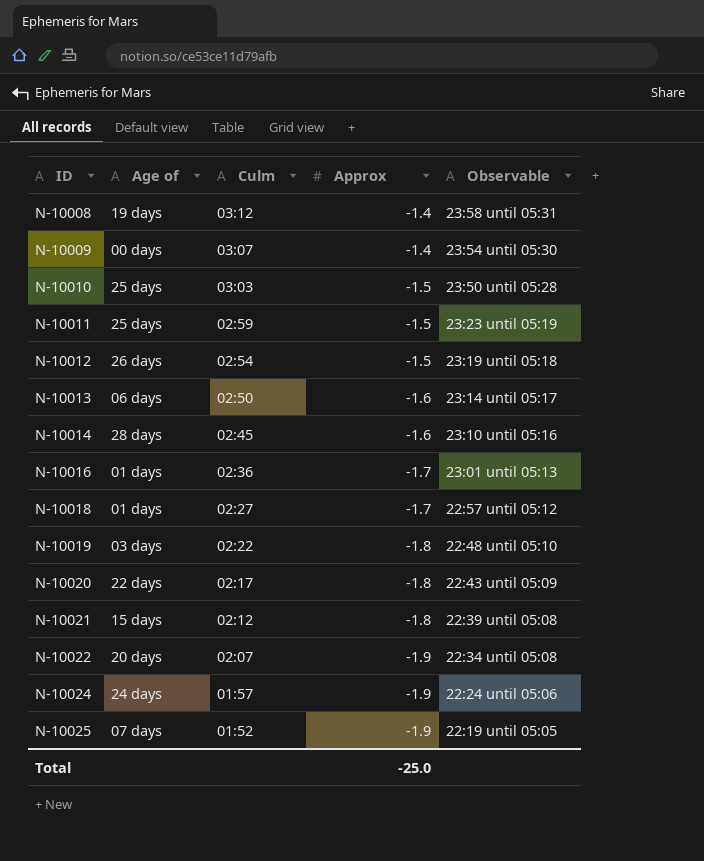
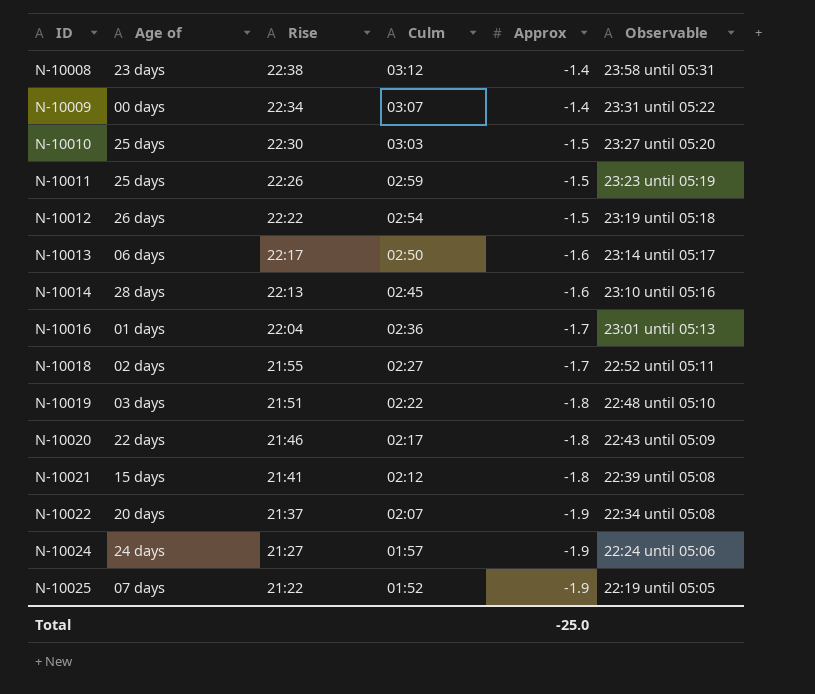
column Rise | position: none -> 3
N-10008 | Age of: 19 days -> 23 days
N-10009 | Observable: 23:54 until 05:30 -> 23:31 until 05:22
N-10010 | Observable: 23:50 until 05:28 -> 23:27 until 05:20
N-10018 | Age of: 01 days -> 02 days
N-10018 | Observable: 22:57 until 05:12 -> 22:52 until 05:11

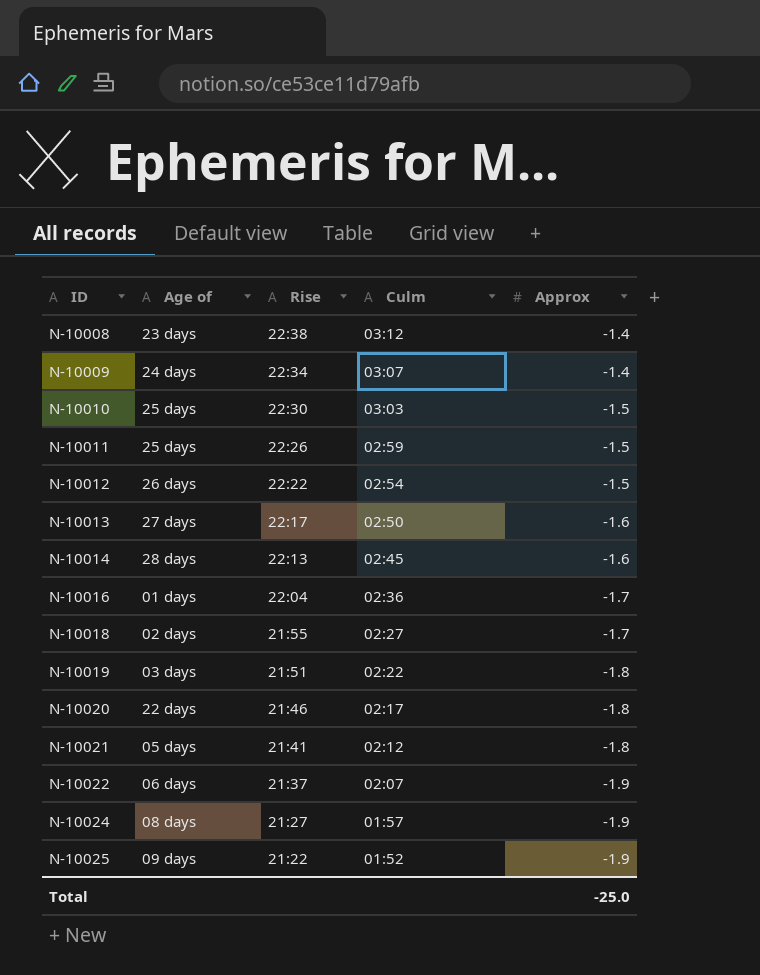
column Observable | position: 6 -> none
N-10009 | Age of: 00 days -> 24 days
N-10013 | Age of: 06 days -> 27 days
N-10021 | Age of: 15 days -> 05 days
N-10022 | Age of: 20 days -> 06 days
N-10024 | Age of: 24 days -> 08 days
N-10025 | Age of: 07 days -> 09 days

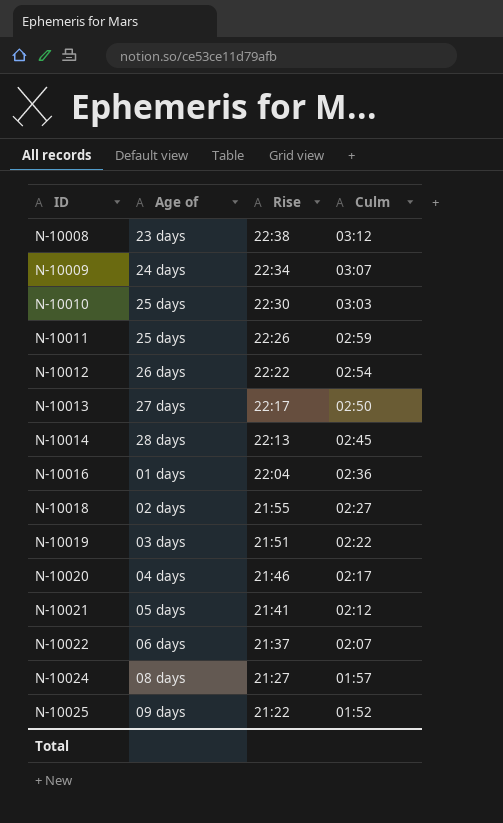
column Approx | position: 5 -> none
N-10020 | Age of: 22 days -> 04 days

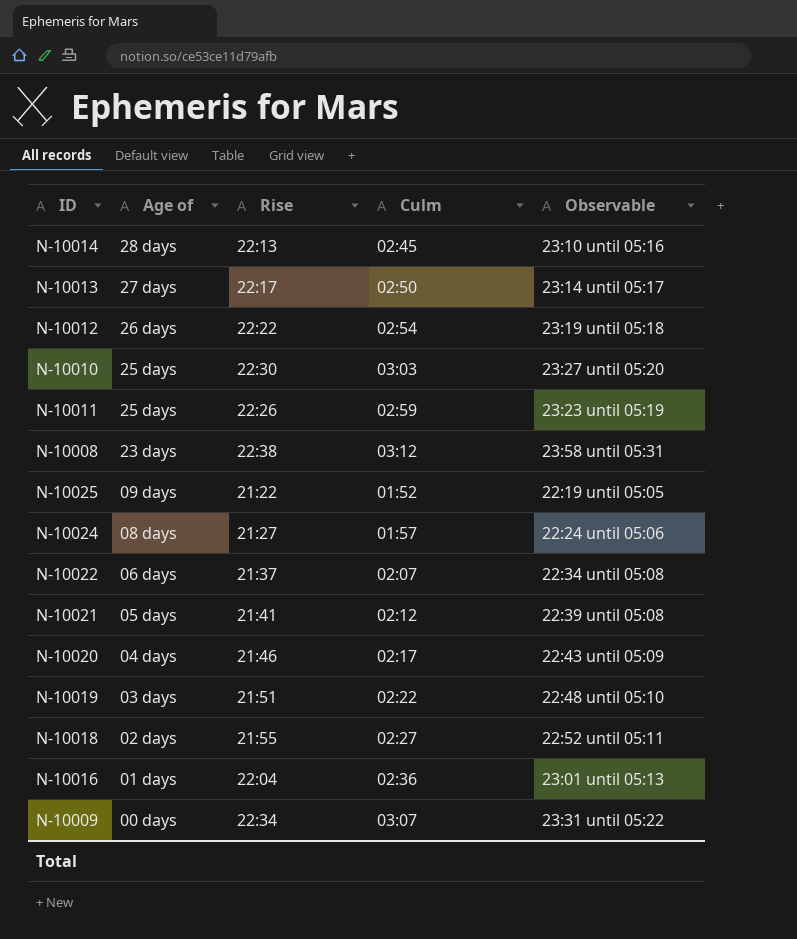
row order: ID ascending -> Age of descending
column Observable | position: none -> 5
N-10009 | Age of: 24 days -> 00 days

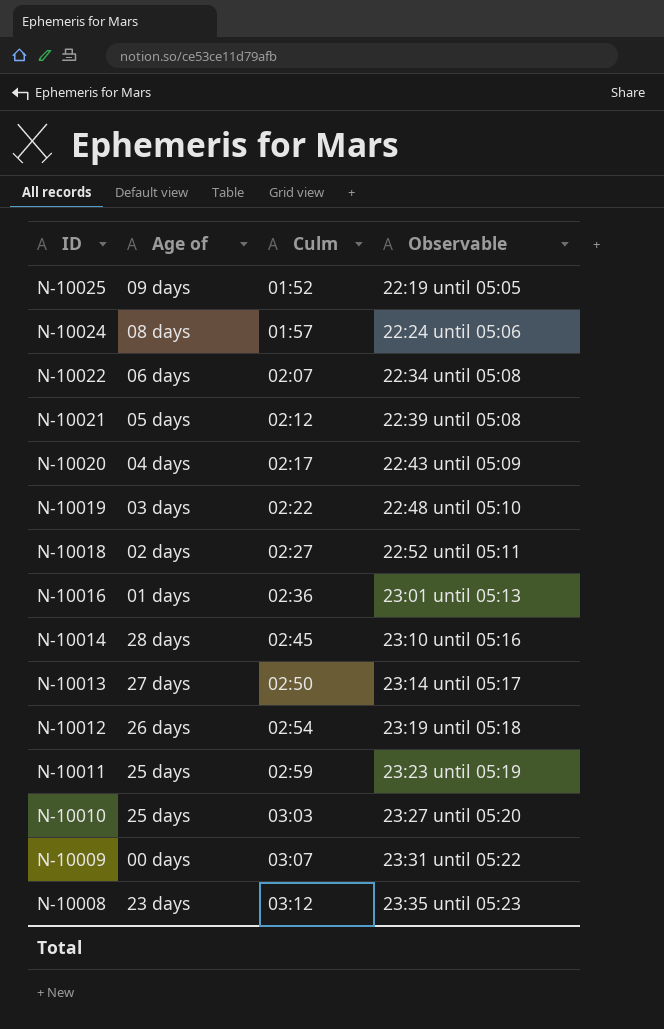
row order: Age of descending -> ID descending
column Rise | position: 3 -> none
N-10008 | Observable: 23:58 until 05:31 -> 23:35 until 05:23

